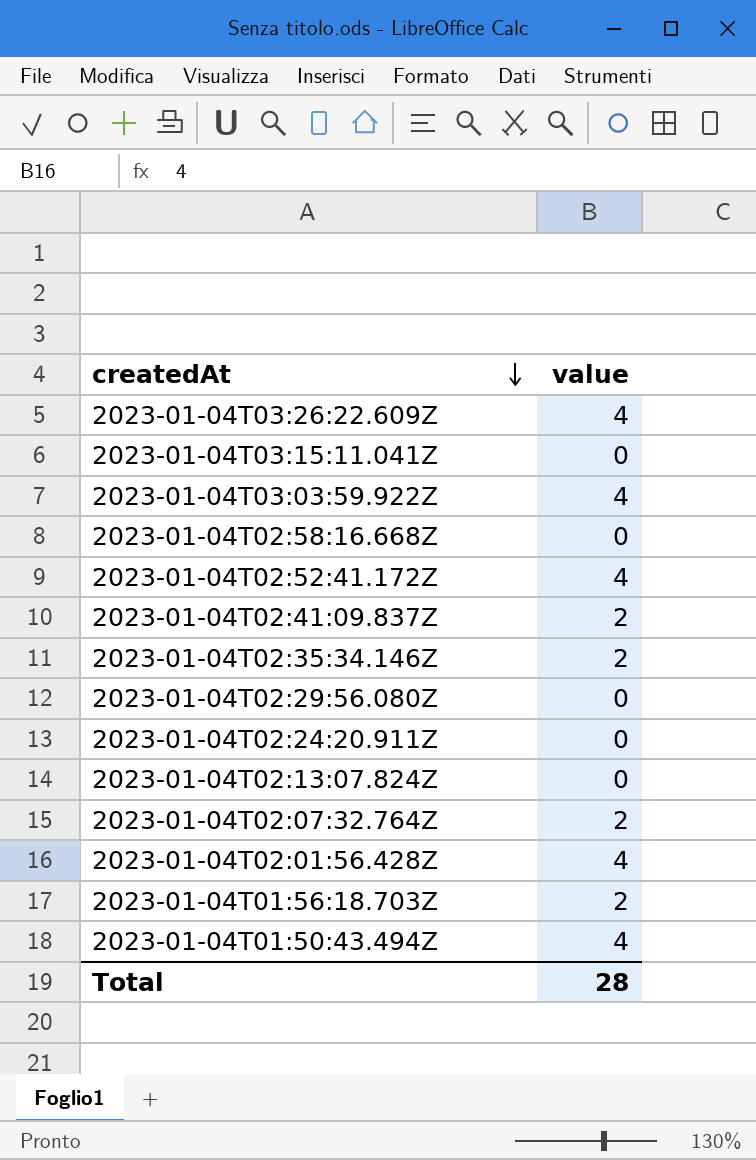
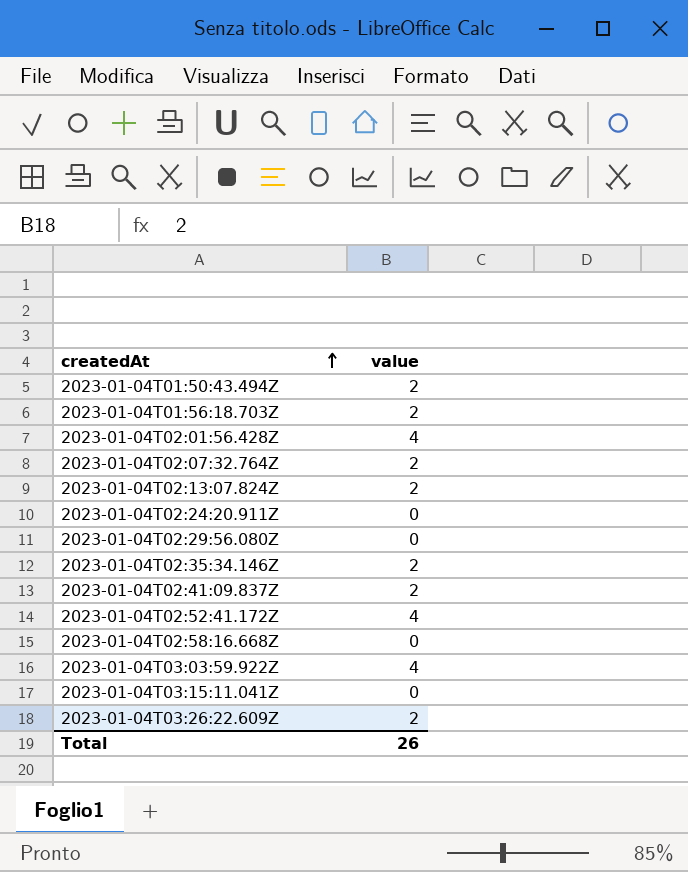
row order: createdAt descending -> createdAt ascending
2023-01-04T01:50:43.494Z | value: 4 -> 2
2023-01-04T02:13:07.824Z | value: 0 -> 2
2023-01-04T03:26:22.609Z | value: 4 -> 2
Total | value: 28 -> 26

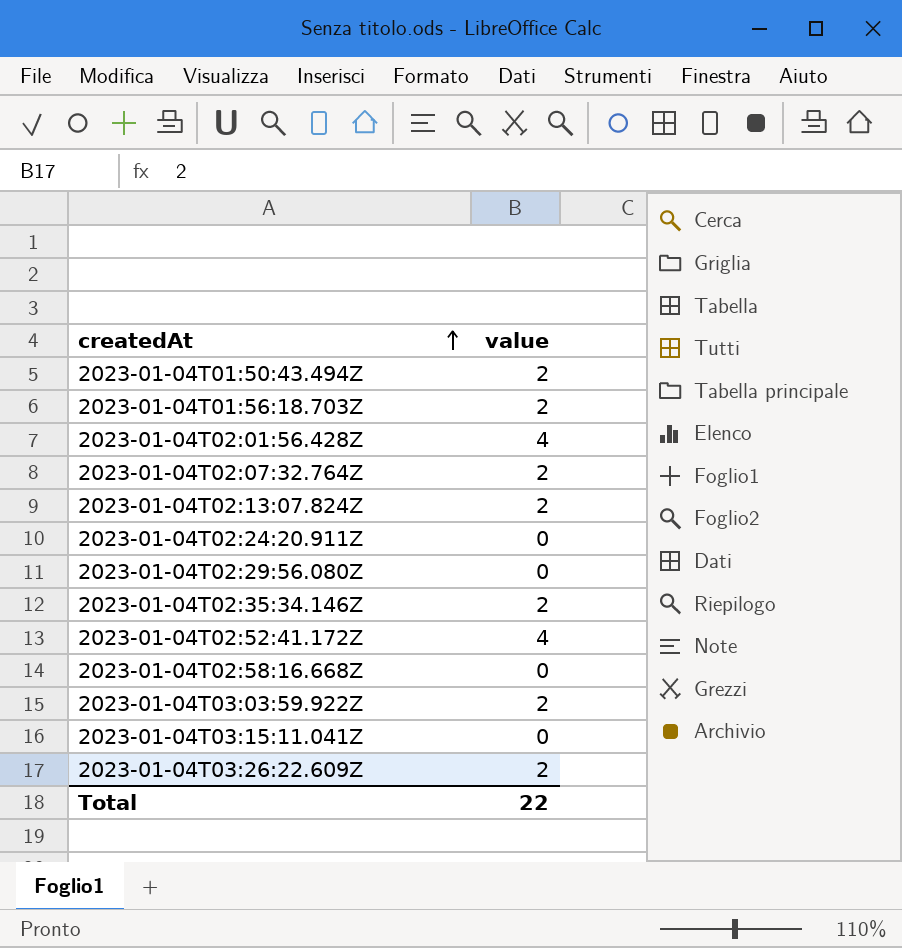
row 2023-01-04T02:41:09.837Z: 2 -> none
2023-01-04T03:03:59.922Z | value: 4 -> 2
Total | value: 26 -> 22

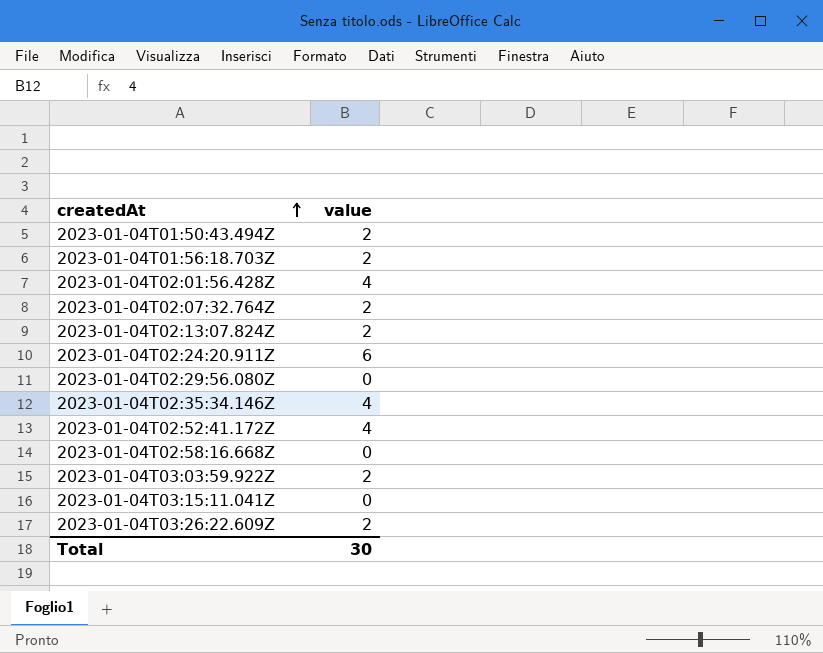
2023-01-04T02:24:20.911Z | value: 0 -> 6
2023-01-04T02:35:34.146Z | value: 2 -> 4
Total | value: 22 -> 30

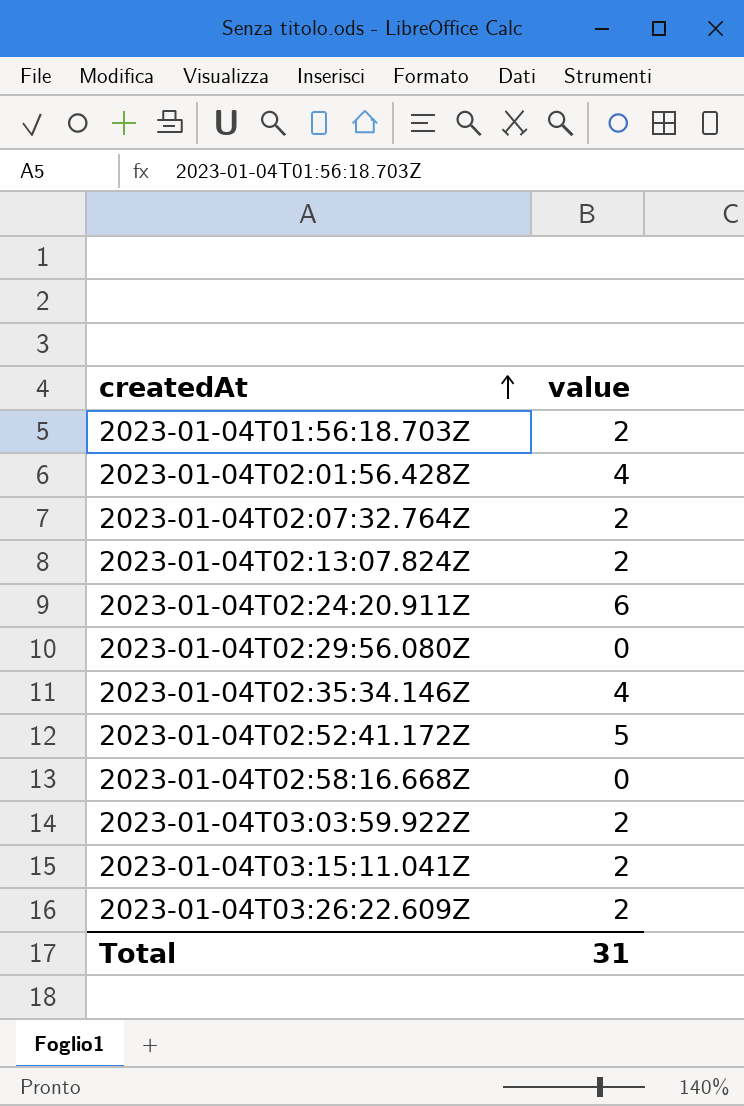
row 2023-01-04T01:50:43.494Z: 2 -> none
2023-01-04T02:52:41.172Z | value: 4 -> 5
2023-01-04T03:15:11.041Z | value: 0 -> 2
Total | value: 30 -> 31

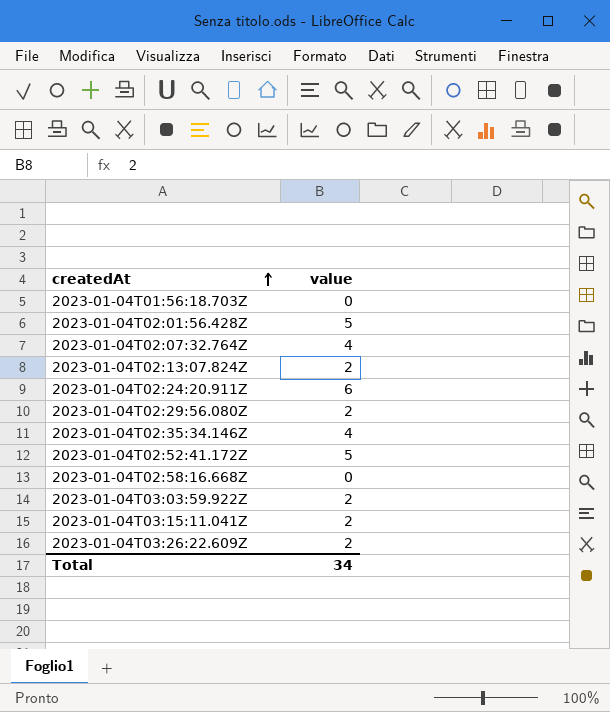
2023-01-04T01:56:18.703Z | value: 2 -> 0
2023-01-04T02:01:56.428Z | value: 4 -> 5
2023-01-04T02:07:32.764Z | value: 2 -> 4
2023-01-04T02:29:56.080Z | value: 0 -> 2
Total | value: 31 -> 34

